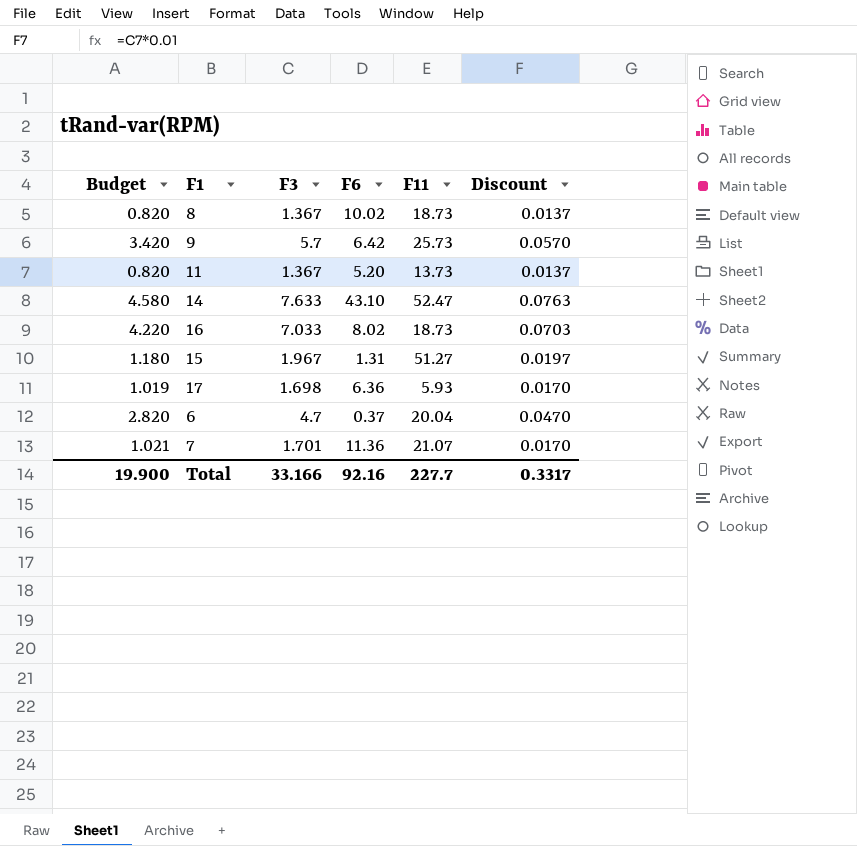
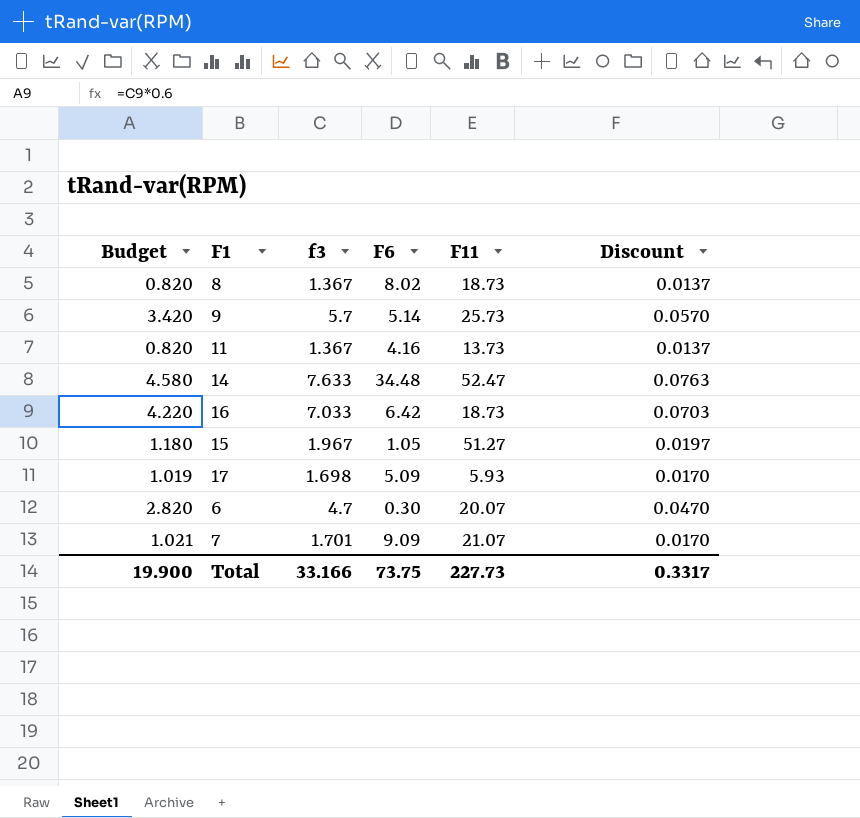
column name: F3 -> f3
8 | F6: 10.02 -> 8.02
9 | F6: 6.42 -> 5.14
11 | F6: 5.20 -> 4.16
14 | F6: 43.10 -> 34.48
16 | F6: 8.02 -> 6.42
15 | F6: 1.31 -> 1.05
17 | F6: 6.36 -> 5.09
6 | F6: 0.37 -> 0.30
6 | F11: 20.04 -> 20.07
7 | F6: 11.36 -> 9.09
Total | F6: 92.16 -> 73.75
Total | F11: 227.7 -> 227.73

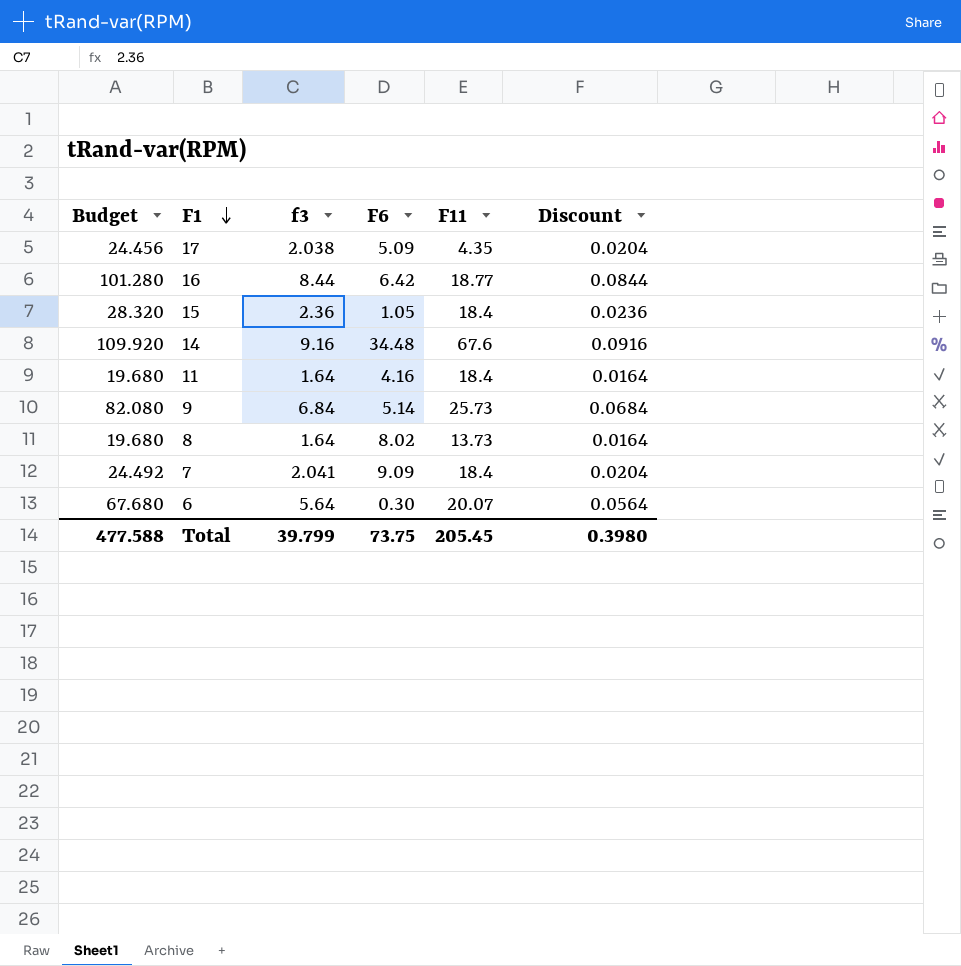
row order: none -> F1 descending
column Budget | formula: [f3] * 0.6 -> [f3] * 12
17 | f3: 1.698 -> 2.038
17 | F11: 5.93 -> 4.35
17 | Discount: 0.0170 -> 0.0204
16 | f3: 7.033 -> 8.44
16 | F11: 18.73 -> 18.77
16 | Discount: 0.0703 -> 0.0844
15 | f3: 1.967 -> 2.36
15 | F11: 51.27 -> 18.4
15 | Discount: 0.0197 -> 0.0236
14 | f3: 7.633 -> 9.16
14 | F11: 52.47 -> 67.6
14 | Discount: 0.0763 -> 0.0916
11 | f3: 1.367 -> 1.64
11 | F11: 13.73 -> 18.4
11 | Discount: 0.0137 -> 0.0164
9 | f3: 5.7 -> 6.84
9 | Discount: 0.0570 -> 0.0684
8 | f3: 1.367 -> 1.64
8 | F11: 18.73 -> 13.73
8 | Discount: 0.0137 -> 0.0164
7 | f3: 1.701 -> 2.041
7 | F11: 21.07 -> 18.4
7 | Discount: 0.0170 -> 0.0204
6 | f3: 4.7 -> 5.64
6 | Discount: 0.0470 -> 0.0564
Total | Budget: 19.900 -> 477.588
Total | f3: 33.166 -> 39.799
Total | F11: 227.73 -> 205.45
Total | Discount: 0.3317 -> 0.3980

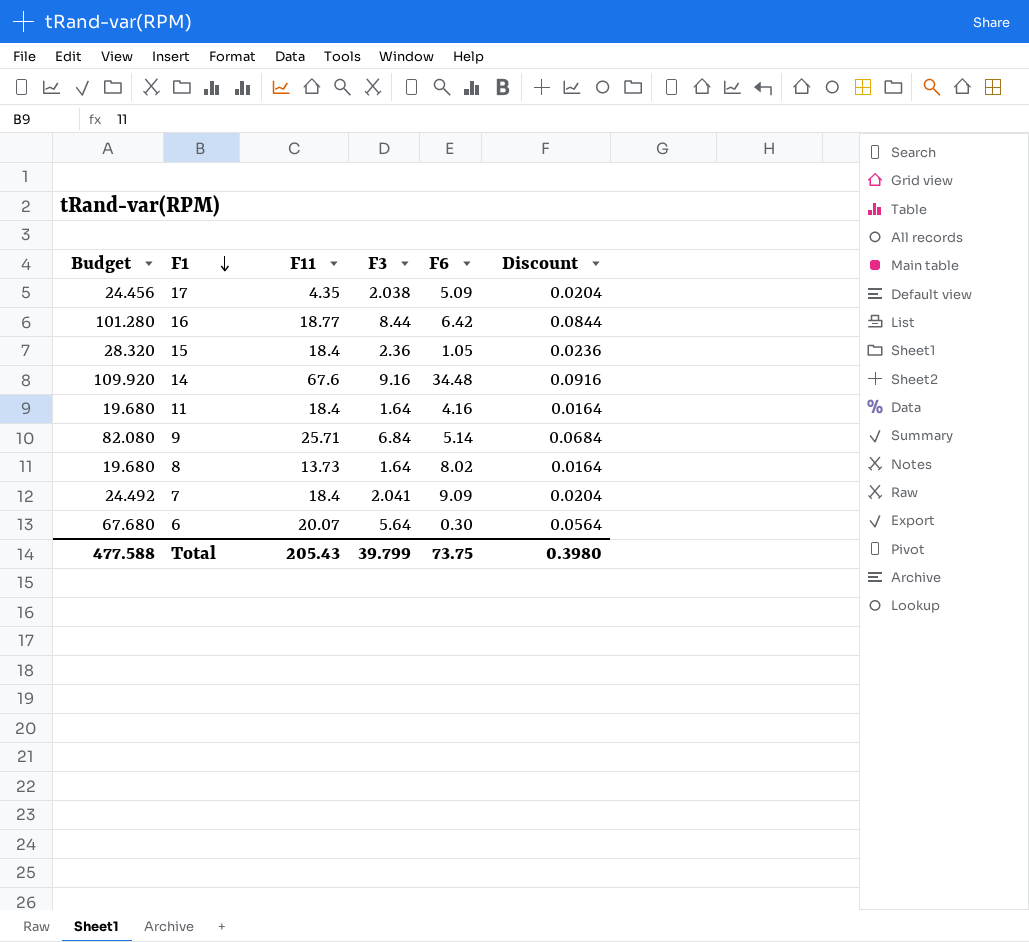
column F11 | position: 5 -> 3
column name: f3 -> F3
9 | F11: 25.73 -> 25.71
Total | F11: 205.45 -> 205.43

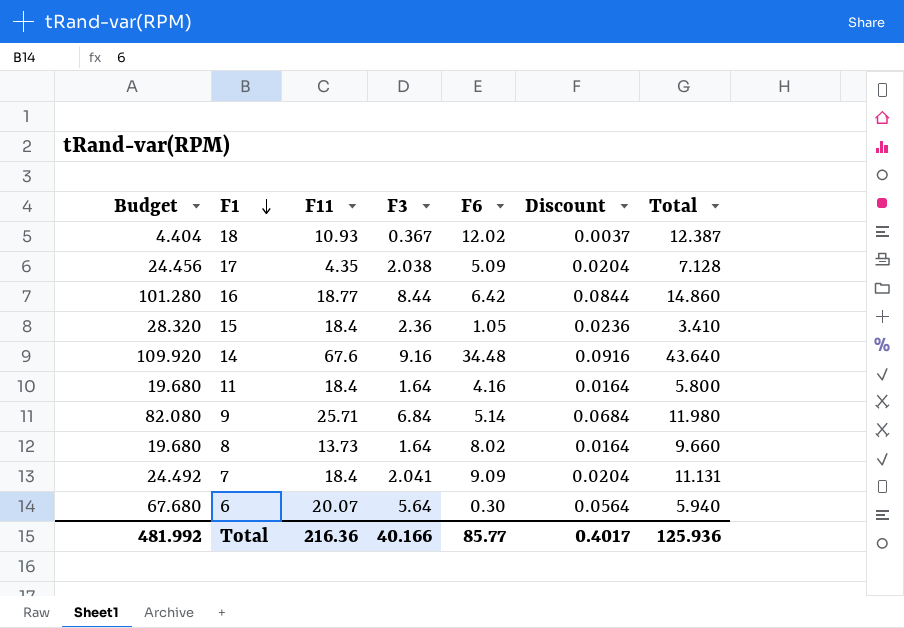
column Total | formula: none -> [F3] + [F6]
row 18: none -> 4.404 | 10.93 | 0.367 | 12.02 | 0.0037 | 12.387
Total | Budget: 477.588 -> 481.992
Total | F11: 205.43 -> 216.36
Total | F3: 39.799 -> 40.166
Total | F6: 73.75 -> 85.77
Total | Discount: 0.3980 -> 0.4017

